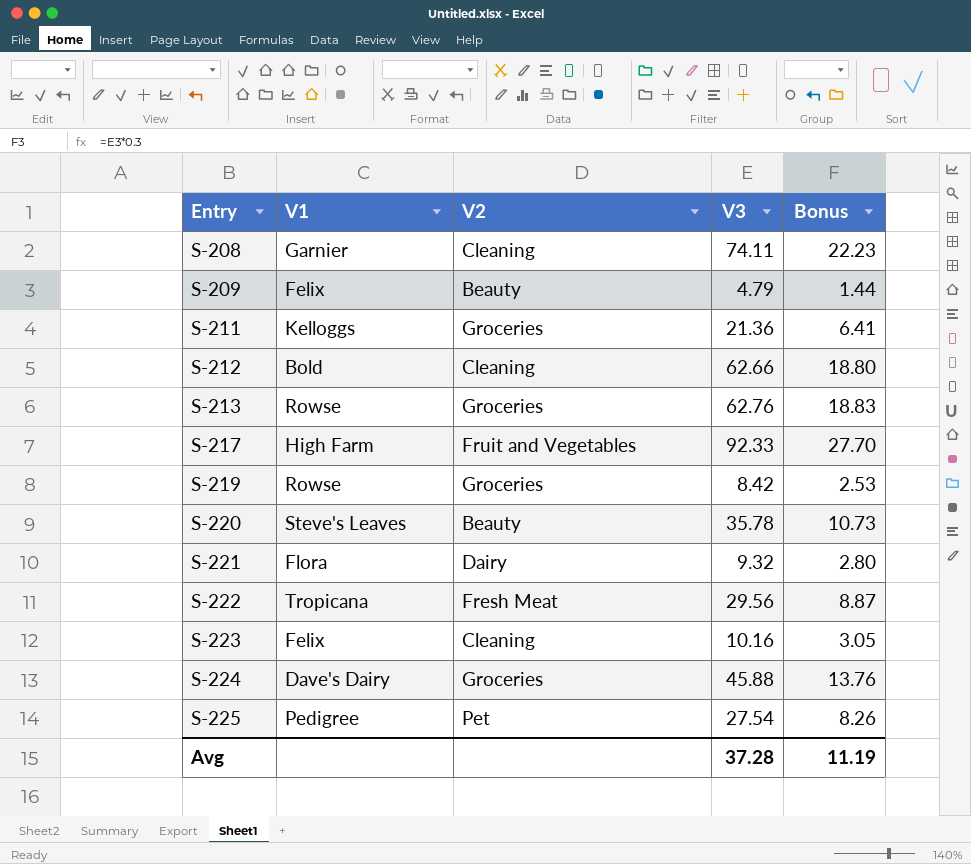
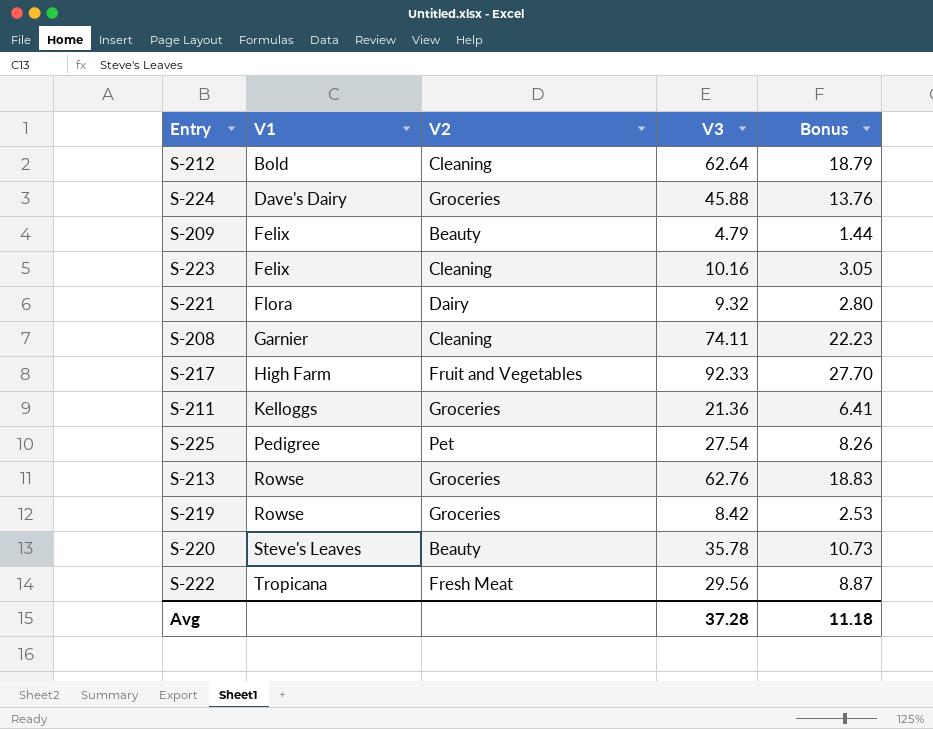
row order: Entry ascending -> V1 ascending
S-212 | V3: 62.66 -> 62.64
S-212 | Bonus: 18.80 -> 18.79
Avg | Bonus: 11.19 -> 11.18

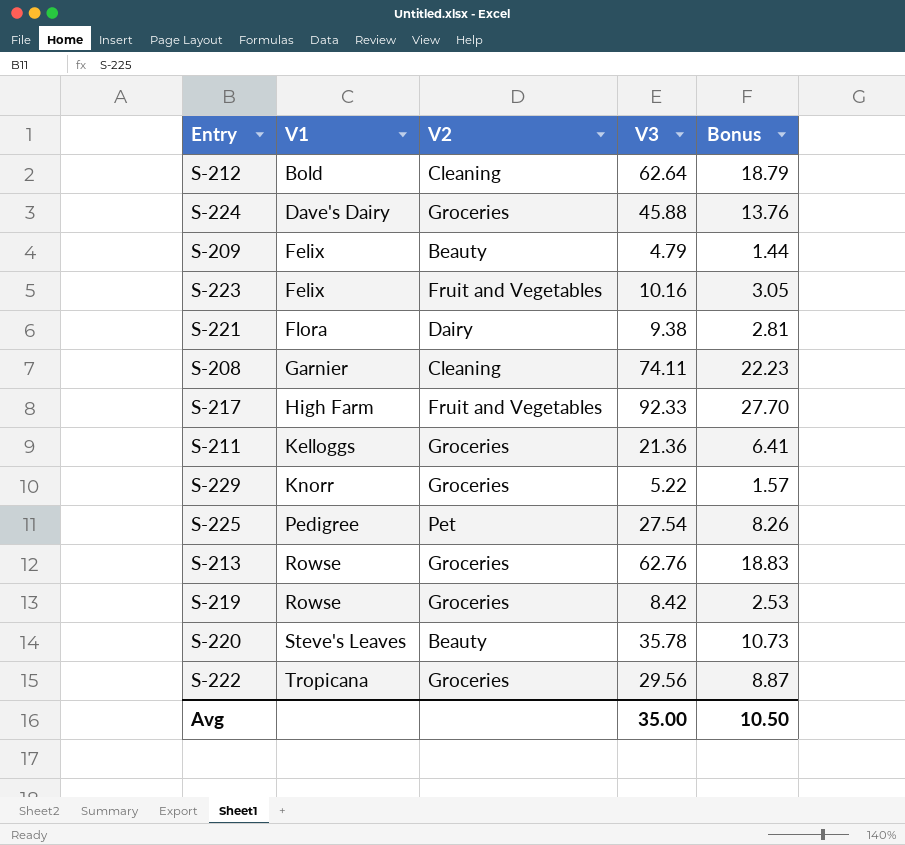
S-223 | V2: Cleaning -> Fruit and Vegetables
S-221 | V3: 9.32 -> 9.38
S-221 | Bonus: 2.80 -> 2.81
row S-229: none -> Knorr | Groceries | 5.22 | 1.57
S-222 | V2: Fresh Meat -> Groceries
Avg | V3: 37.28 -> 35.00
Avg | Bonus: 11.18 -> 10.50

